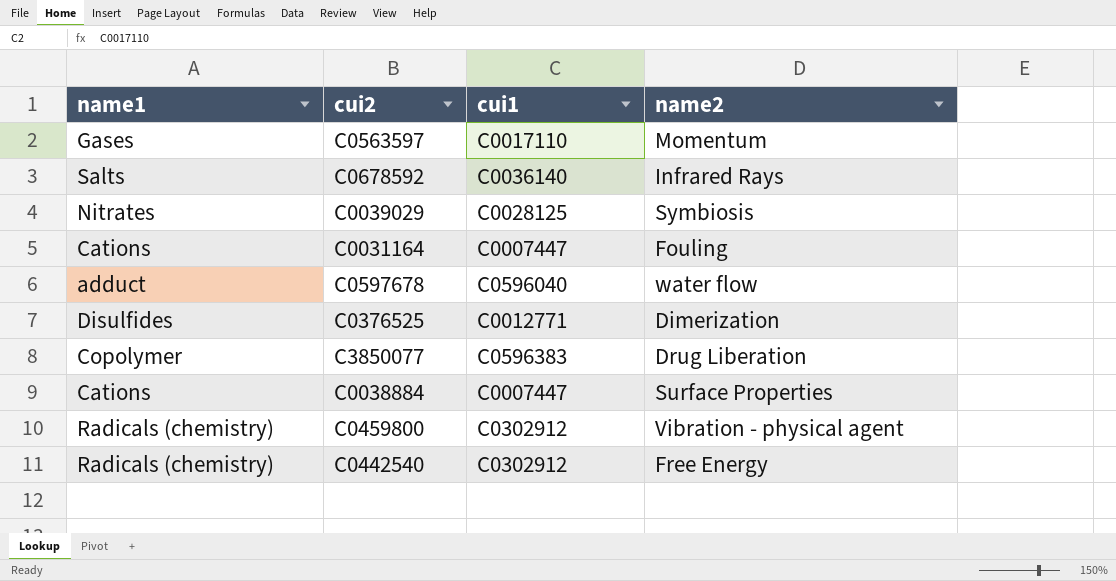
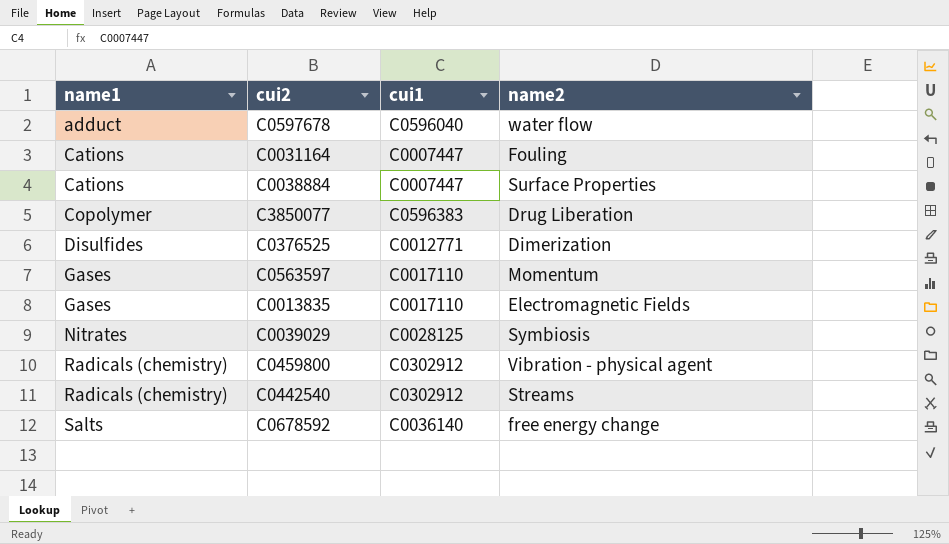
row order: none -> name1 ascending
row C0013835: none -> Gases | C0017110 | Electromagnetic Fields
C0442540 | name2: Free Energy -> Streams
C0678592 | name2: Infrared Rays -> free energy change

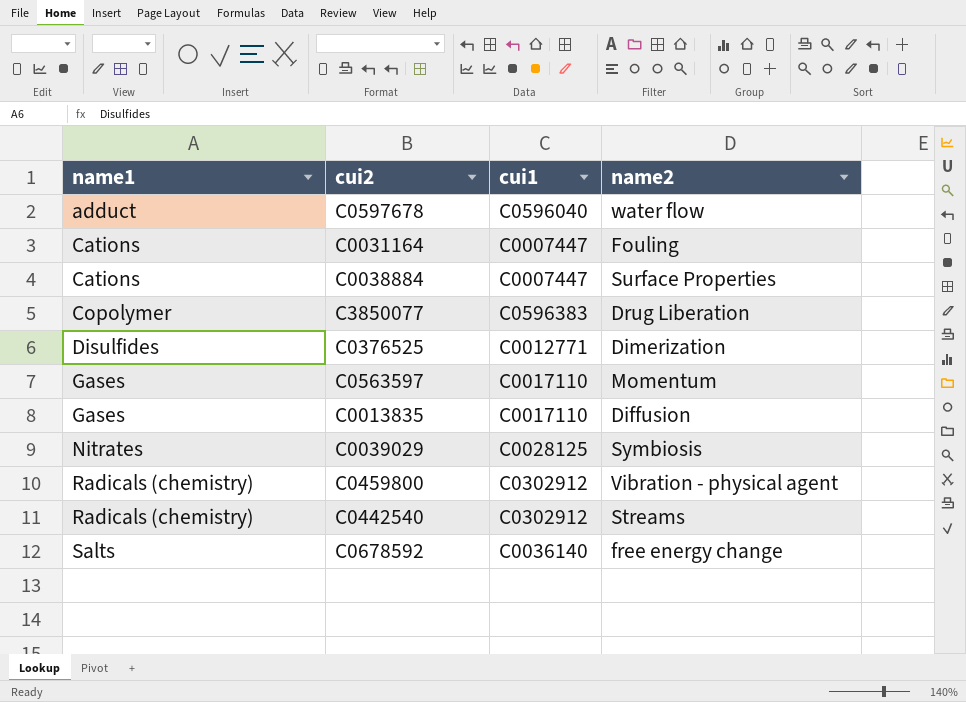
C0013835 | name2: Electromagnetic Fields -> Diffusion

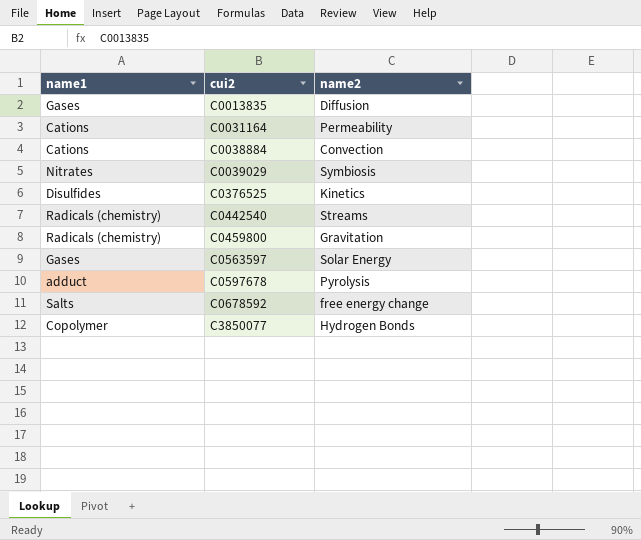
row order: name1 ascending -> cui2 ascending
column cui1 | position: 3 -> none
C0031164 | name2: Fouling -> Permeability
C0038884 | name2: Surface Properties -> Convection
C0376525 | name2: Dimerization -> Kinetics
C0459800 | name2: Vibration - physical agent -> Gravitation
C0563597 | name2: Momentum -> Solar Energy
C0597678 | name2: water flow -> Pyrolysis
C3850077 | name2: Drug Liberation -> Hydrogen Bonds

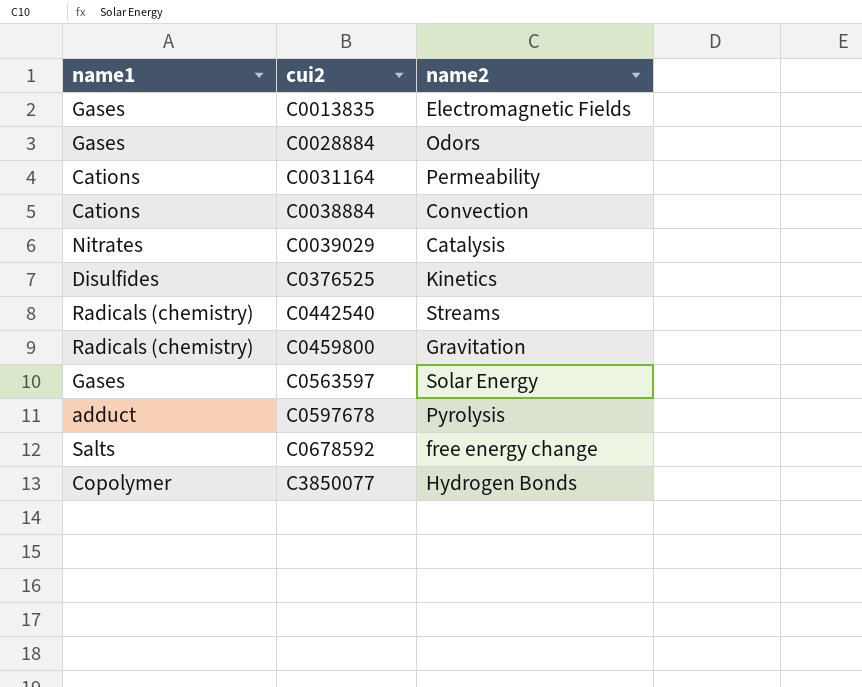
C0013835 | name2: Diffusion -> Electromagnetic Fields
row C0028884: none -> Gases | Odors
C0039029 | name2: Symbiosis -> Catalysis

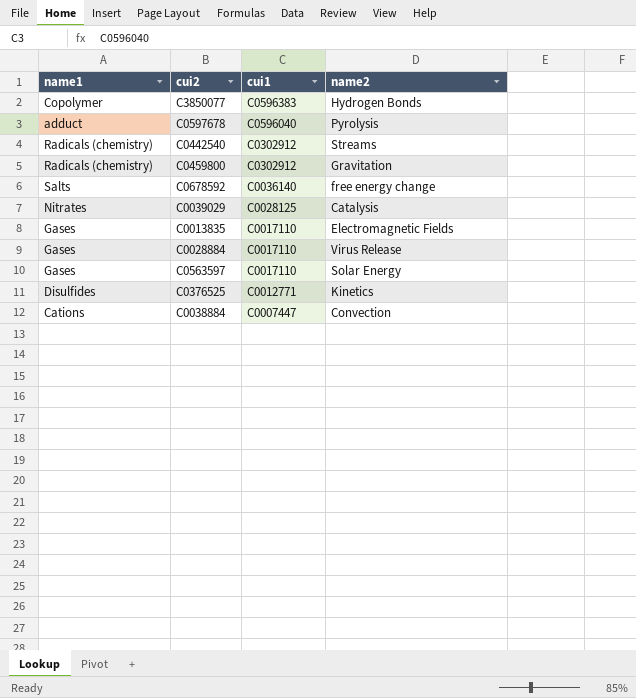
row order: cui2 ascending -> cui1 descending
column cui1 | position: none -> 3
row C0031164: Cations | Permeability -> none
C0028884 | name2: Odors -> Virus Release

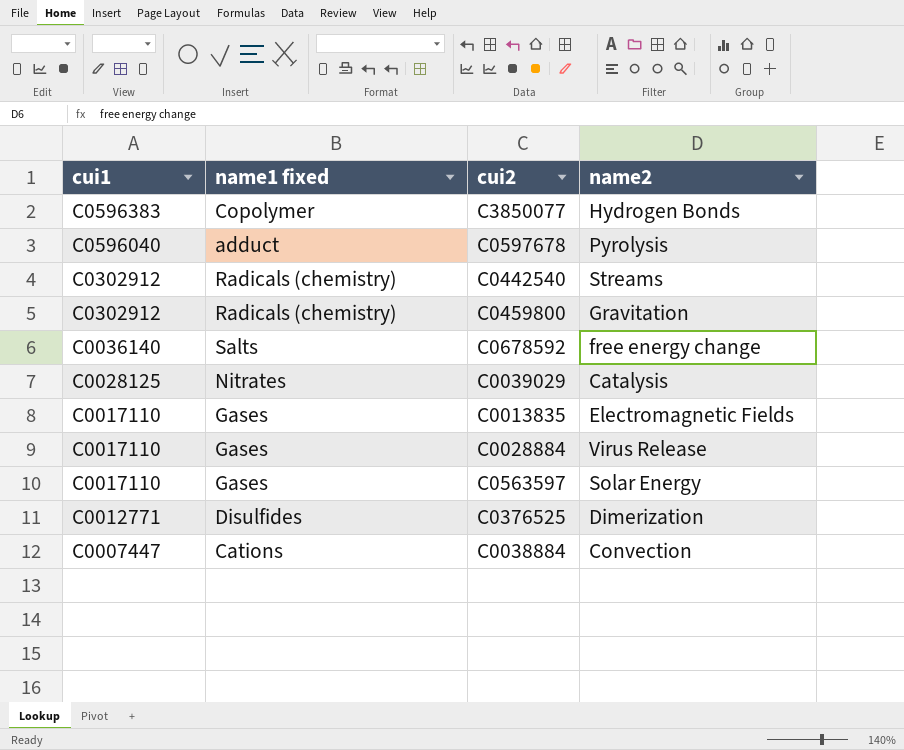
column cui1 | position: 3 -> 1
column name: name1 -> name1 fixed
C0376525 | name2: Kinetics -> Dimerization

